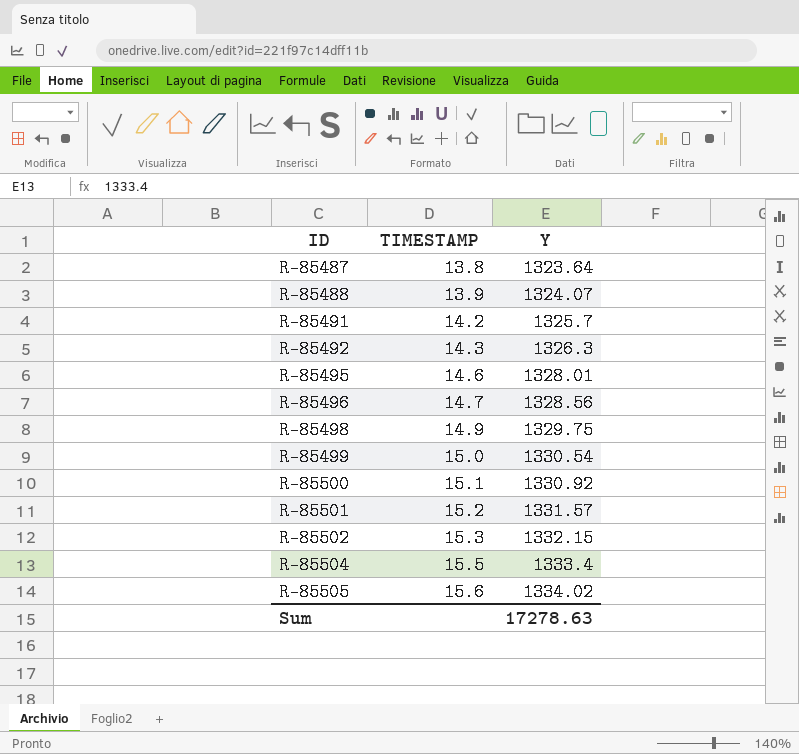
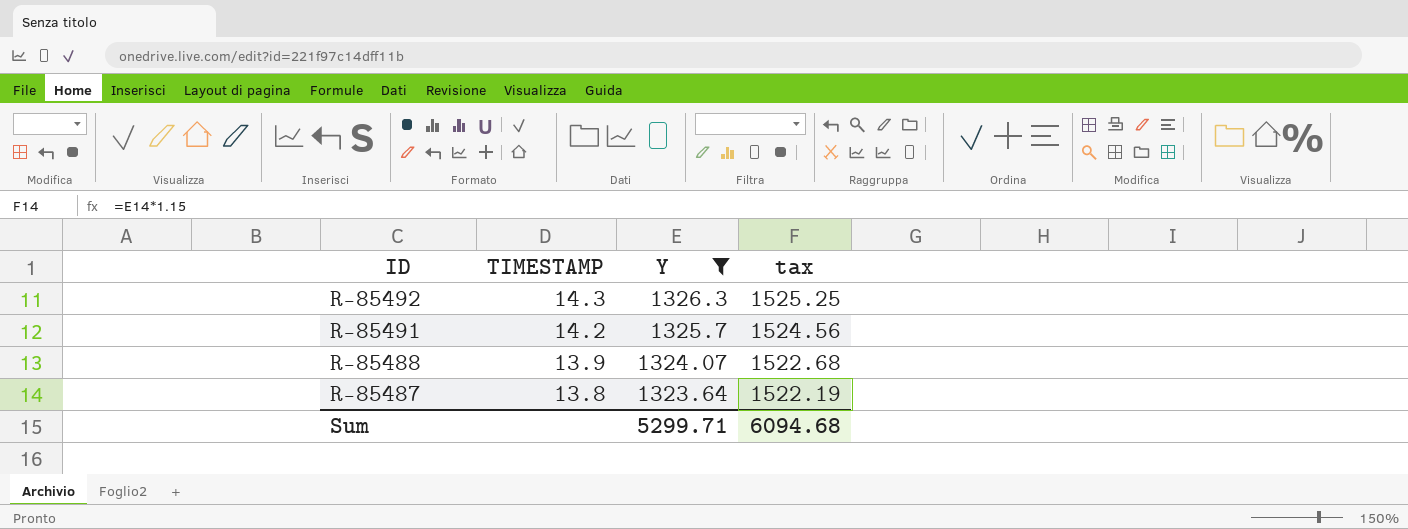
filter: none -> Y <= 1326.3
row order: ID ascending -> ID descending
column tax | formula: none -> [Y] * 1.15
Sum | Y: 17278.63 -> 5299.71

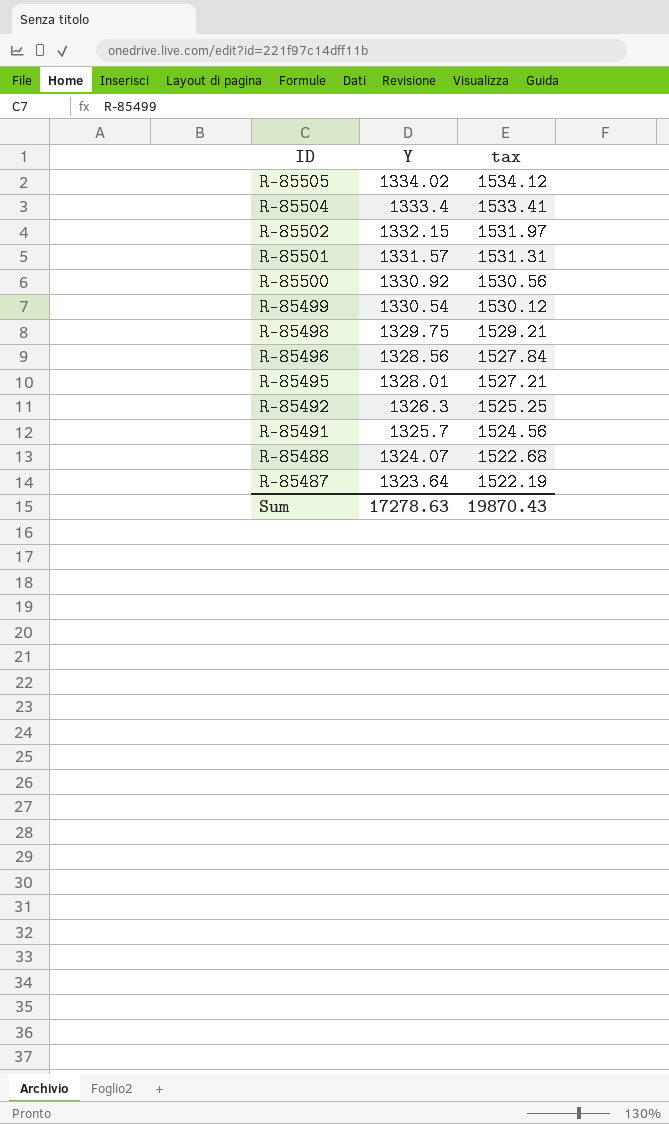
filter: Y <= 1326.3 -> none
column TIMESTAMP | position: 2 -> none
Sum | Y: 5299.71 -> 17278.63
Sum | tax: 6094.68 -> 19870.43

